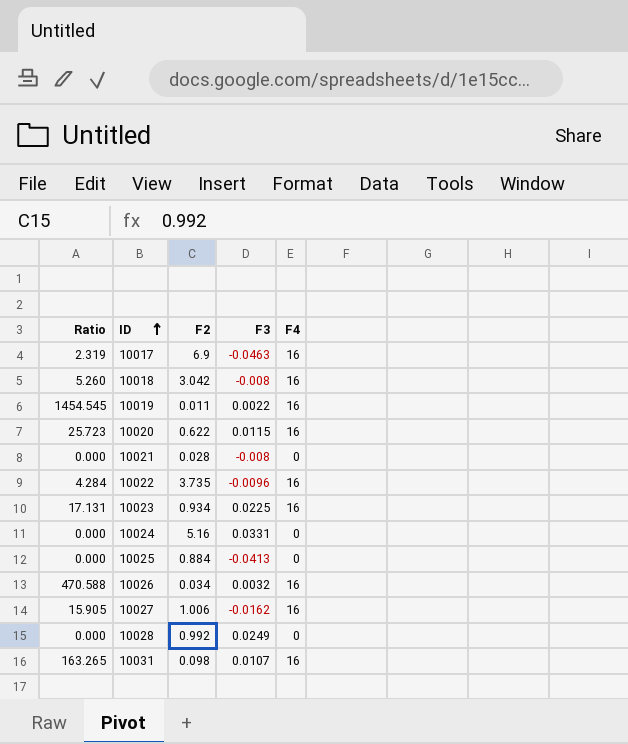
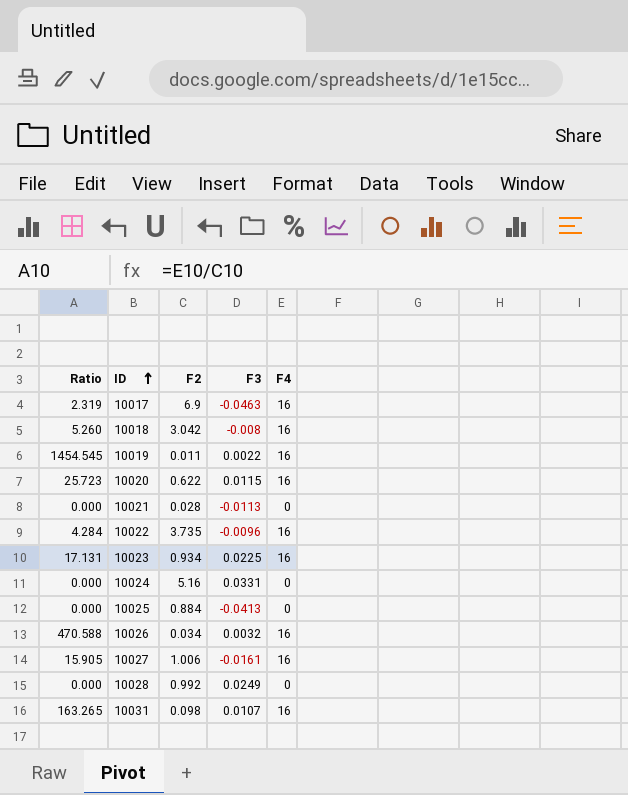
10021 | F3: -0.008 -> -0.0113
10027 | F3: -0.0162 -> -0.0161

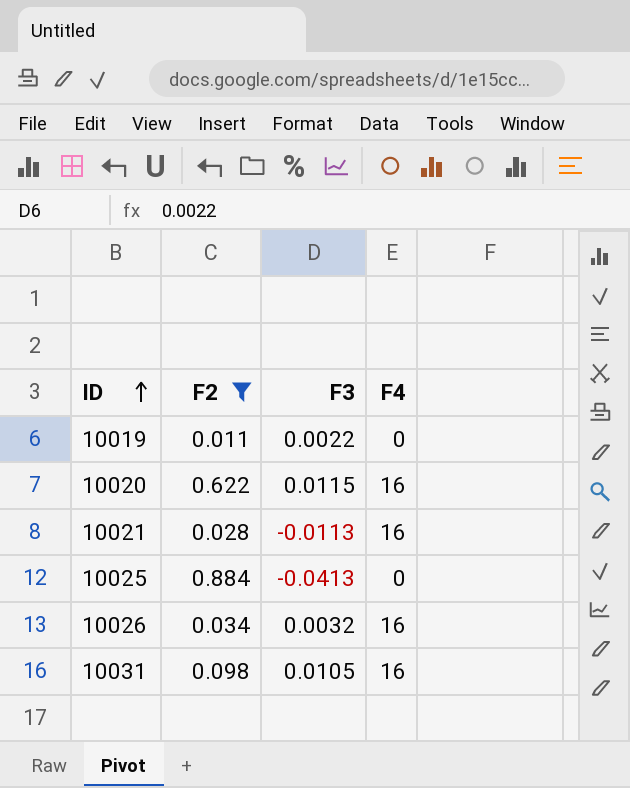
filter: none -> F2 <= 0.884
column Ratio | formula: [F4] / [F2] -> none
10019 | F4: 16 -> 0
10021 | F4: 0 -> 16
10031 | F3: 0.0107 -> 0.0105

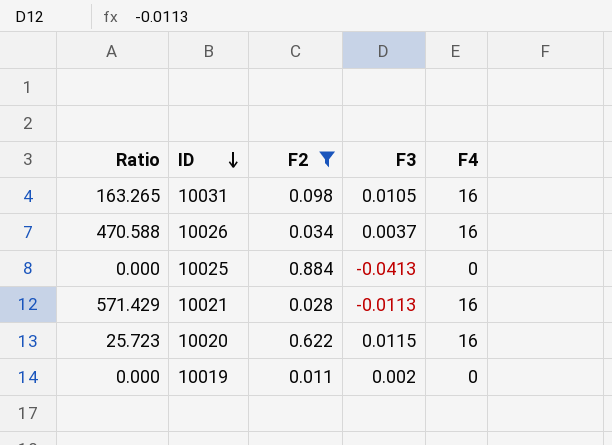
row order: ID ascending -> ID descending
column Ratio | formula: none -> [F4] / [F2]
10026 | F3: 0.0032 -> 0.0037
10019 | F3: 0.0022 -> 0.002

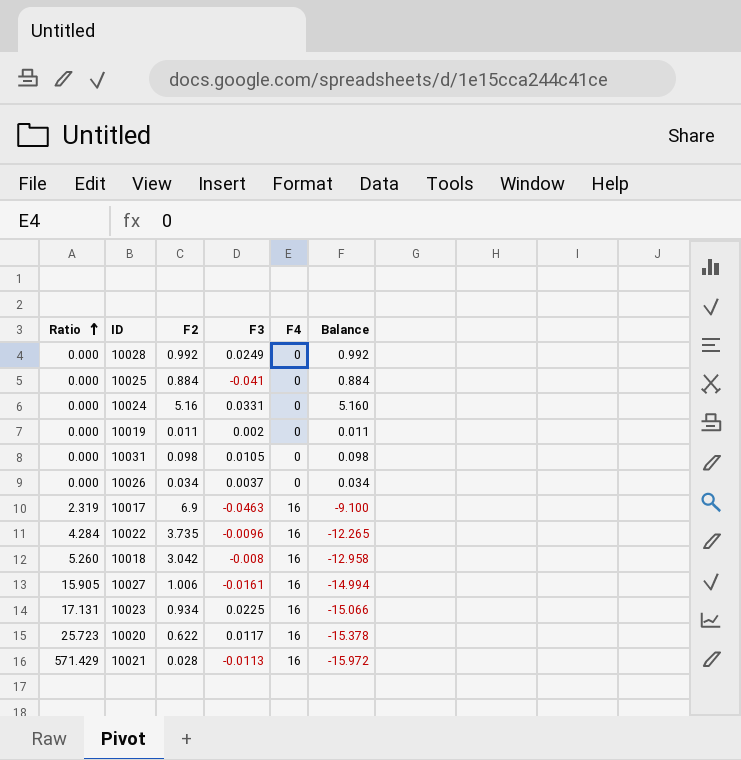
filter: F2 <= 0.884 -> none
row order: ID descending -> Ratio ascending
column Balance | formula: none -> [F2] - [F4]
10025 | F3: -0.0413 -> -0.041
10031 | Ratio: 163.265 -> 0.000
10031 | F4: 16 -> 0
10026 | Ratio: 470.588 -> 0.000
10026 | F4: 16 -> 0
10020 | F3: 0.0115 -> 0.0117

